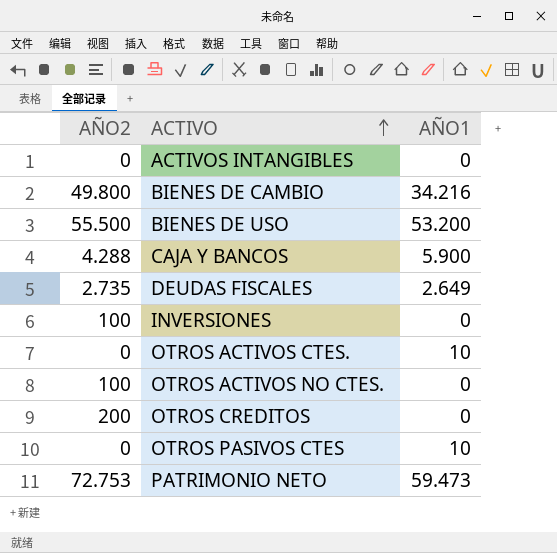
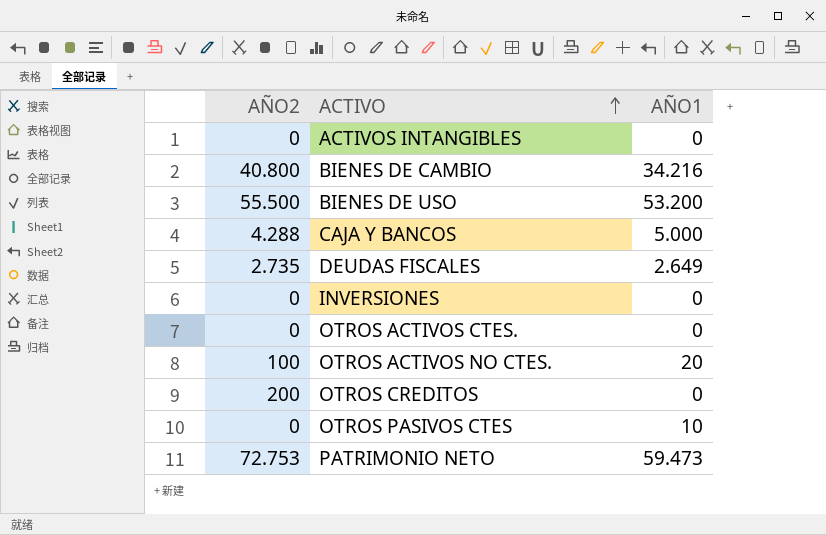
BIENES DE CAMBIO | AÑO2: 49.800 -> 40.800
CAJA Y BANCOS | AÑO1: 5.900 -> 5.000
INVERSIONES | AÑO2: 100 -> 0
OTROS ACTIVOS CTES. | AÑO1: 10 -> 0
OTROS ACTIVOS NO CTES. | AÑO1: 0 -> 20

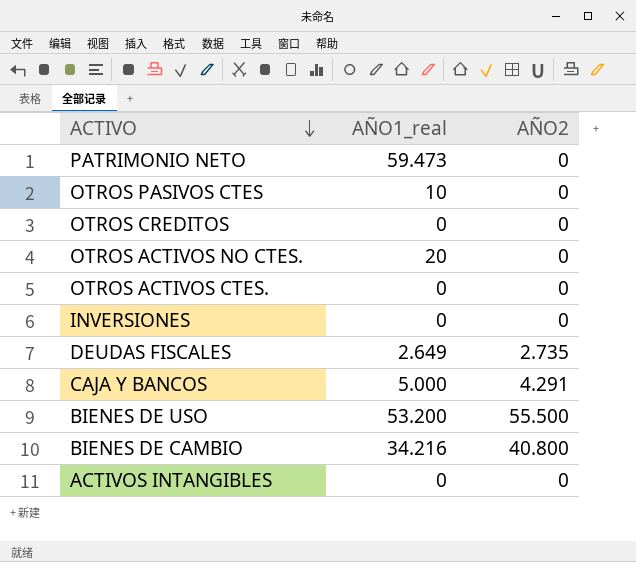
row order: ACTIVO ascending -> ACTIVO descending
column name: AÑO1 -> AÑO1_real
column AÑO2 | position: 1 -> 3
PATRIMONIO NETO | AÑO2: 72.753 -> 0
OTROS CREDITOS | AÑO2: 200 -> 0
OTROS ACTIVOS NO CTES. | AÑO2: 100 -> 0
CAJA Y BANCOS | AÑO2: 4.288 -> 4.291

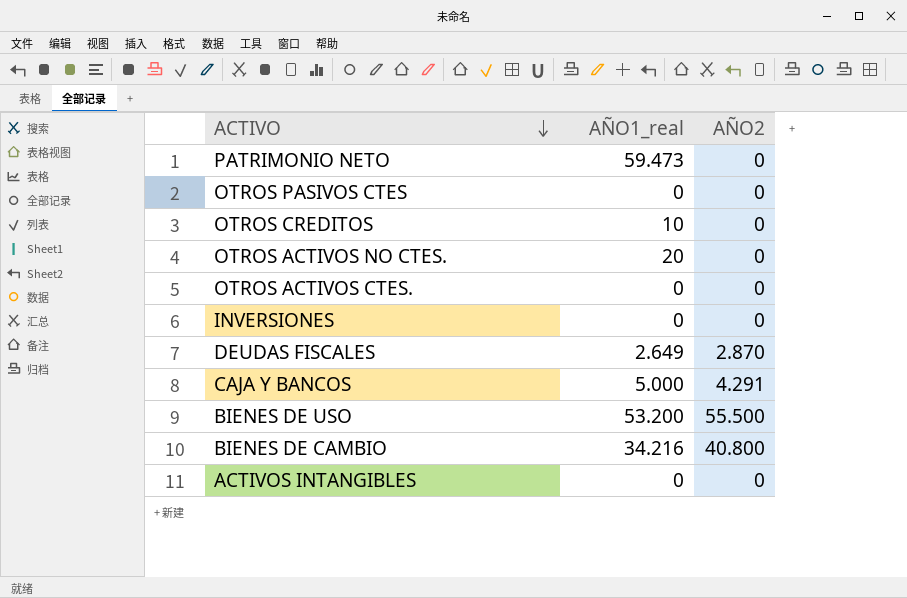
OTROS PASIVOS CTES | AÑO1_real: 10 -> 0
OTROS CREDITOS | AÑO1_real: 0 -> 10
DEUDAS FISCALES | AÑO2: 2.735 -> 2.870

